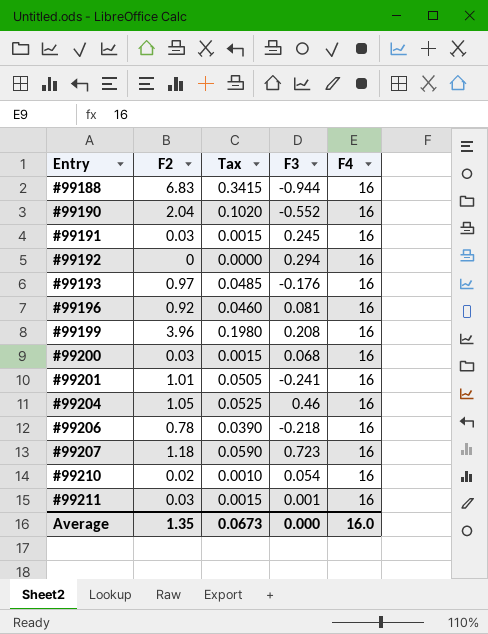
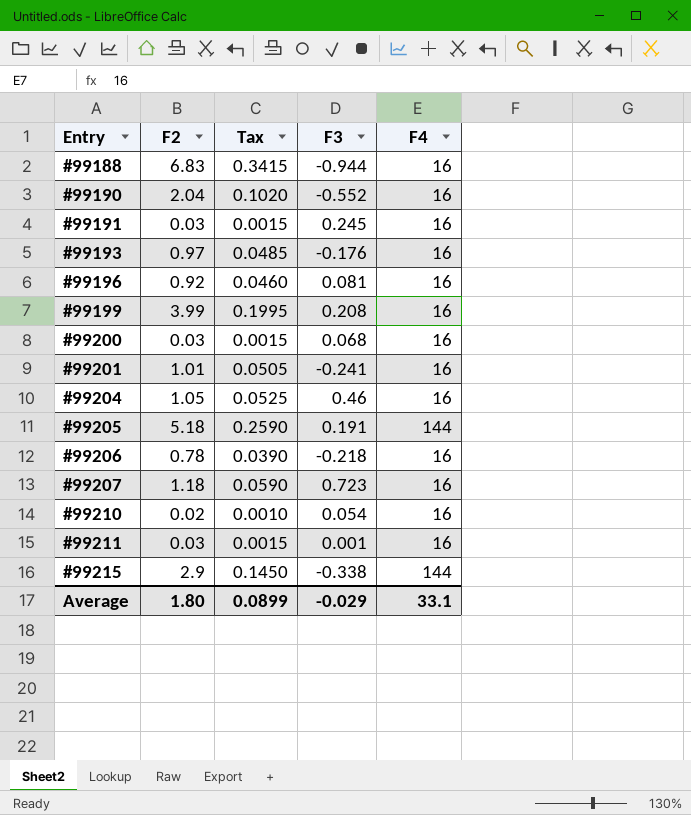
row #99192: 0 | 0.0000 | 0.294 | 16 -> none
#99199 | F2: 3.96 -> 3.99
#99199 | Tax: 0.1980 -> 0.1995
row #99205: none -> 5.18 | 0.2590 | 0.191 | 144
row #99215: none -> 2.9 | 0.1450 | -0.338 | 144
Average | F2: 1.35 -> 1.80
Average | Tax: 0.0673 -> 0.0899
Average | F3: 0.000 -> -0.029
Average | F4: 16.0 -> 33.1

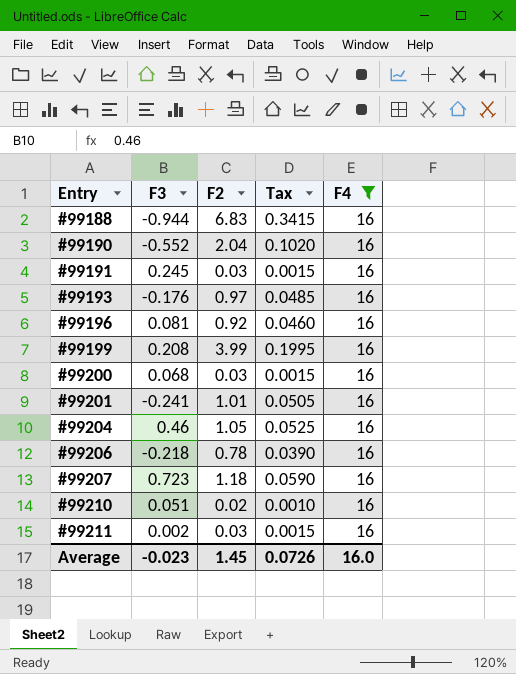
filter: none -> F4 = 16
column F3 | position: 4 -> 2
#99210 | F3: 0.054 -> 0.051
#99211 | F3: 0.001 -> 0.002
Average | F3: -0.029 -> -0.023
Average | F2: 1.80 -> 1.45
Average | Tax: 0.0899 -> 0.0726
Average | F4: 33.1 -> 16.0

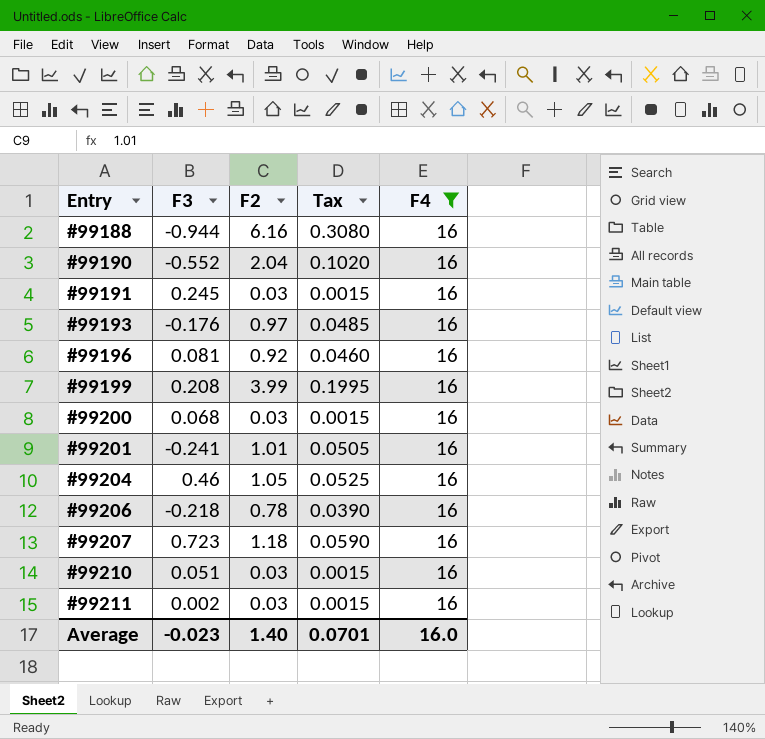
#99188 | F2: 6.83 -> 6.16
#99188 | Tax: 0.3415 -> 0.3080
#99210 | F2: 0.02 -> 0.03
#99210 | Tax: 0.0010 -> 0.0015
Average | F2: 1.45 -> 1.40
Average | Tax: 0.0726 -> 0.0701

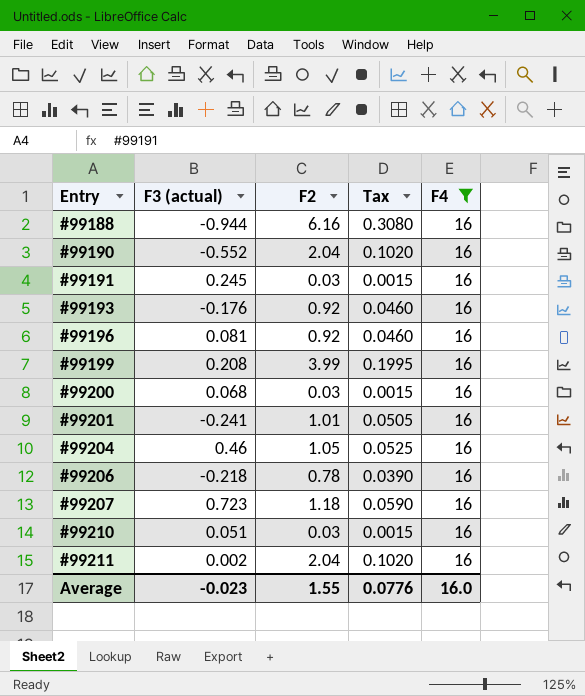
column name: F3 -> F3 (actual)
#99193 | F2: 0.97 -> 0.92
#99193 | Tax: 0.0485 -> 0.0460
#99211 | F2: 0.03 -> 2.04
#99211 | Tax: 0.0015 -> 0.1020
Average | F2: 1.40 -> 1.55
Average | Tax: 0.0701 -> 0.0776

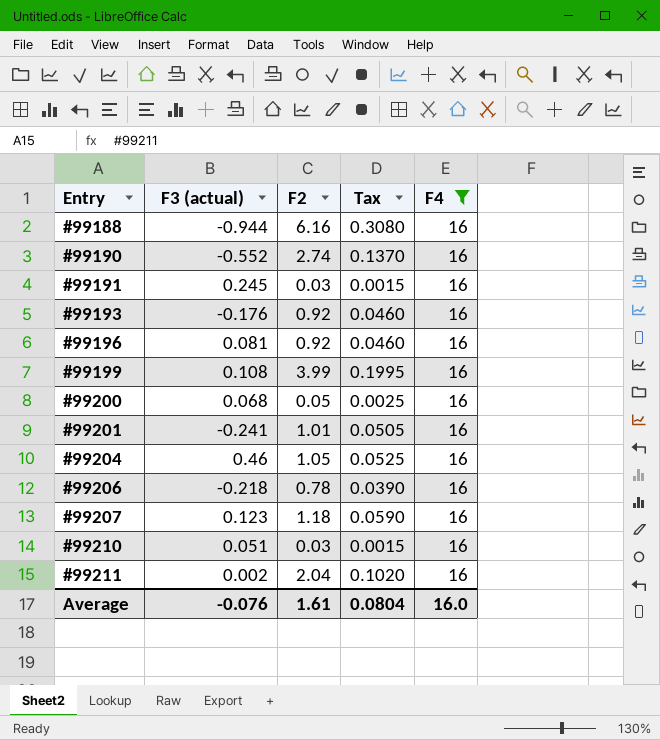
#99190 | F2: 2.04 -> 2.74
#99190 | Tax: 0.1020 -> 0.1370
#99199 | F3 (actual): 0.208 -> 0.108
#99200 | F2: 0.03 -> 0.05
#99200 | Tax: 0.0015 -> 0.0025
#99207 | F3 (actual): 0.723 -> 0.123
Average | F3 (actual): -0.023 -> -0.076
Average | F2: 1.55 -> 1.61
Average | Tax: 0.0776 -> 0.0804

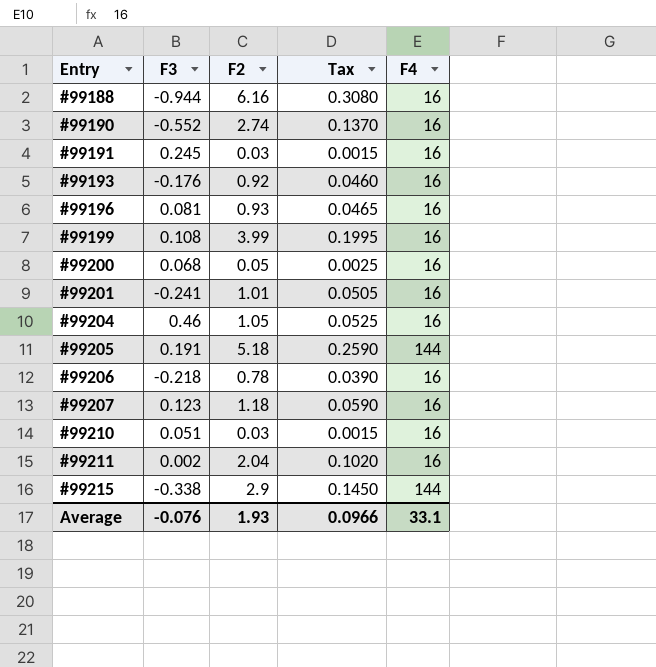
filter: F4 = 16 -> none
column name: F3 (actual) -> F3
#99196 | F2: 0.92 -> 0.93
#99196 | Tax: 0.0460 -> 0.0465
Average | F2: 1.61 -> 1.93
Average | Tax: 0.0804 -> 0.0966
Average | F4: 16.0 -> 33.1

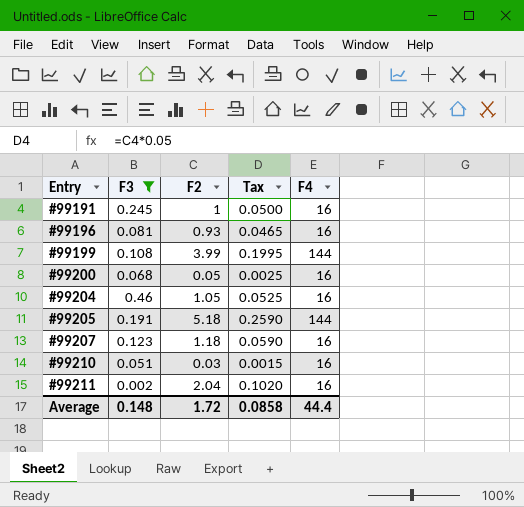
filter: none -> F3 >= 0.002
#99191 | F2: 0.03 -> 1
#99191 | Tax: 0.0015 -> 0.0500
#99199 | F4: 16 -> 144
Average | F3: -0.076 -> 0.148
Average | F2: 1.93 -> 1.72
Average | Tax: 0.0966 -> 0.0858
Average | F4: 33.1 -> 44.4

